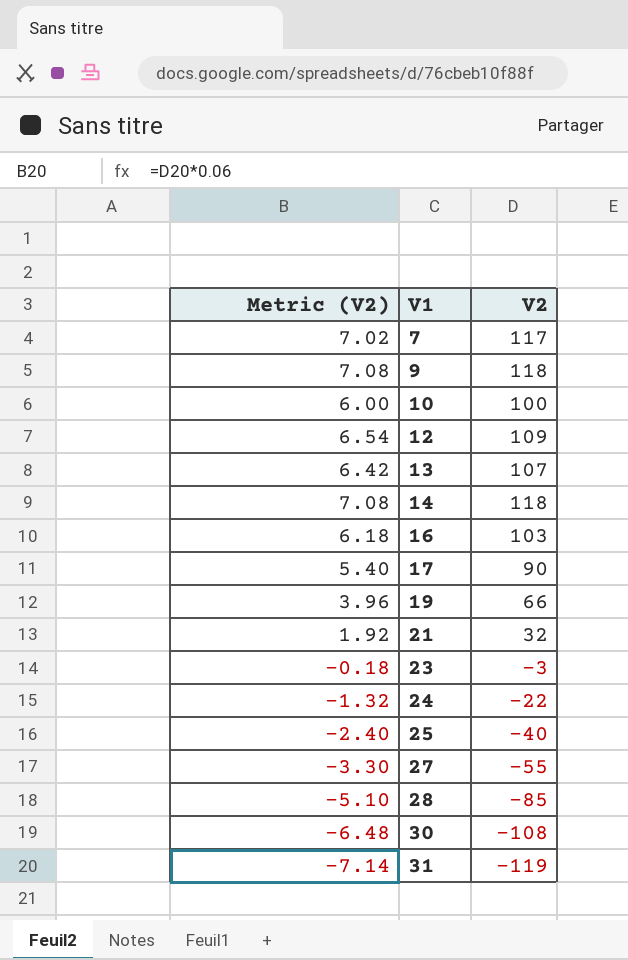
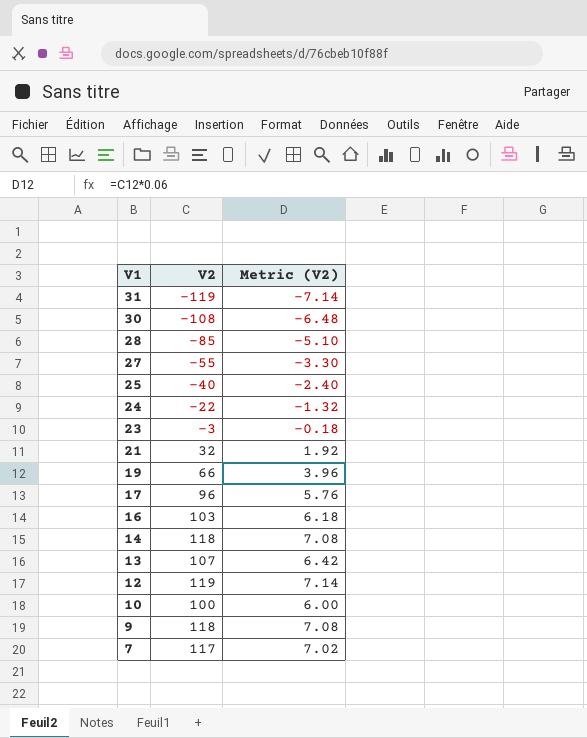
row order: V1 ascending -> V1 descending
column Metric (V2) | position: 1 -> 3
17 | V2: 90 -> 96
17 | Metric (V2): 5.40 -> 5.76
12 | V2: 109 -> 119
12 | Metric (V2): 6.54 -> 7.14

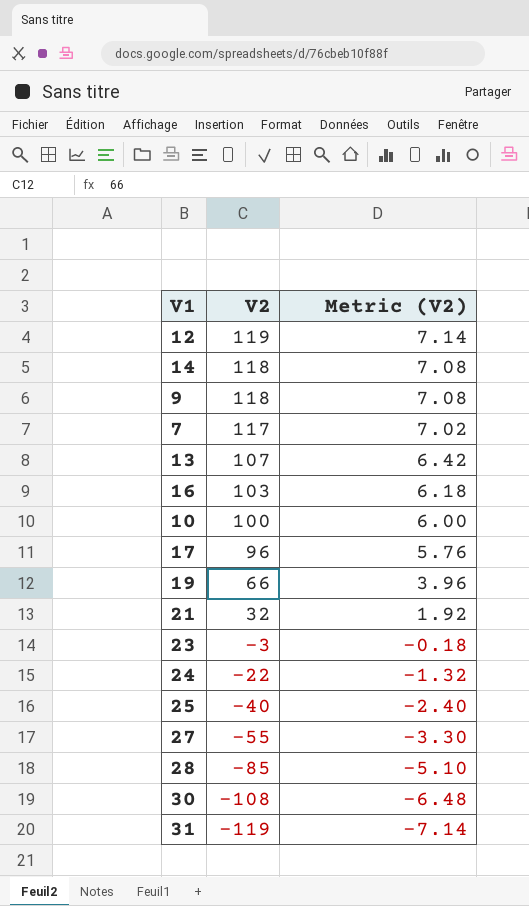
row order: V1 descending -> V2 descending

